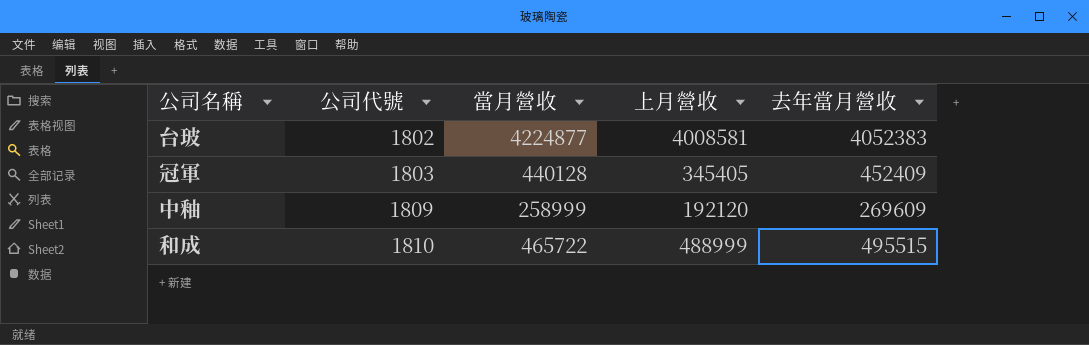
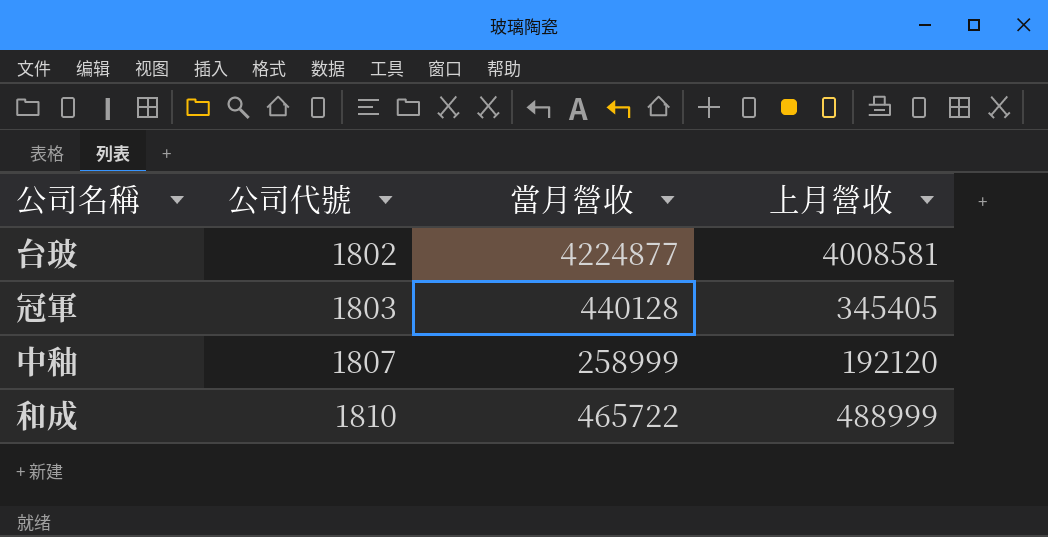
column 去年當月營收 | position: 5 -> none
中釉 | 公司代號: 1809 -> 1807

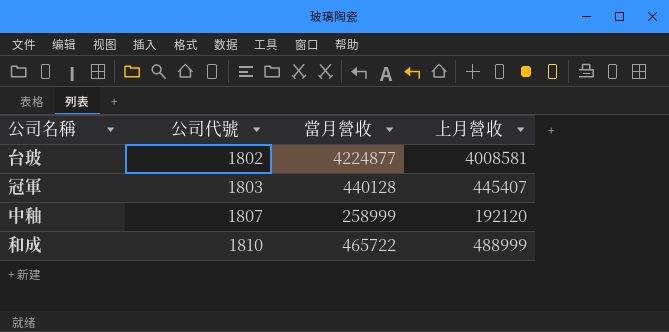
冠軍 | 上月營收: 345405 -> 445407

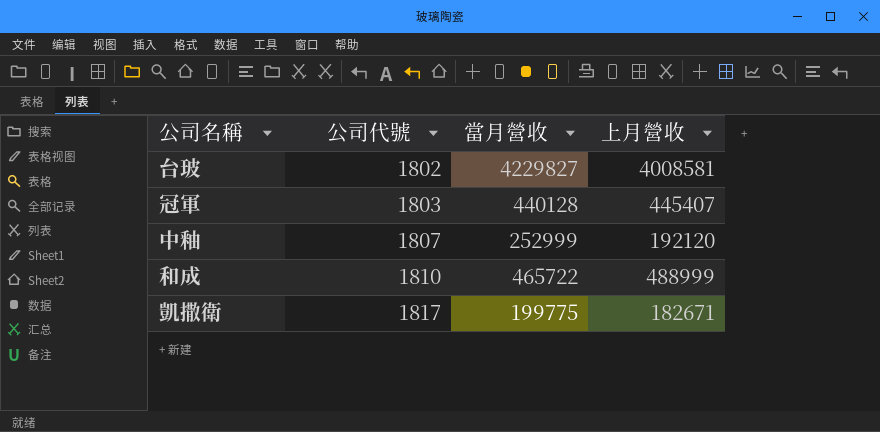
台玻 | 當月營收: 4224877 -> 4229827
中釉 | 當月營收: 258999 -> 252999
row 凱撒衛: none -> 1817 | 199775 | 182671

